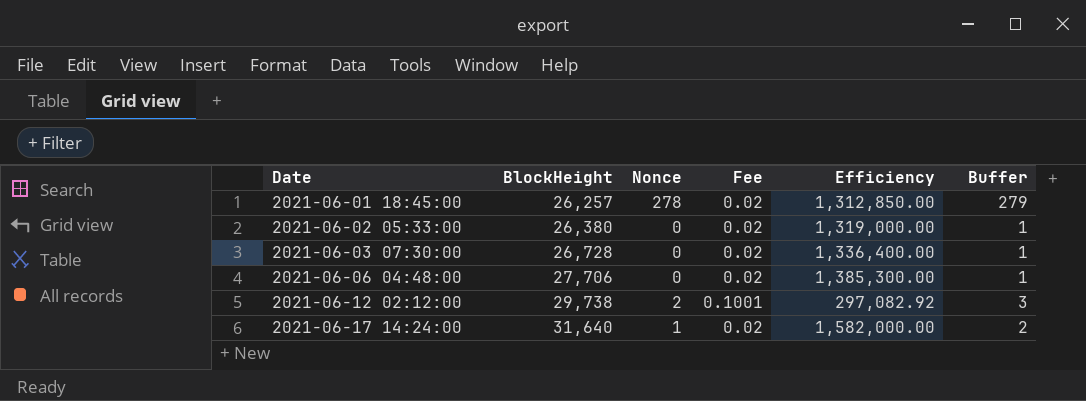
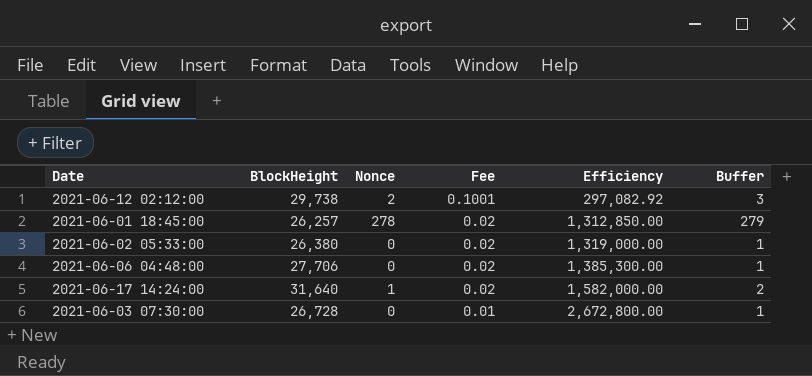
row order: Date ascending -> Fee descending
2021-06-03 07:30:00 | Fee: 0.02 -> 0.01
2021-06-03 07:30:00 | Efficiency: 1,336,400.00 -> 2,672,800.00

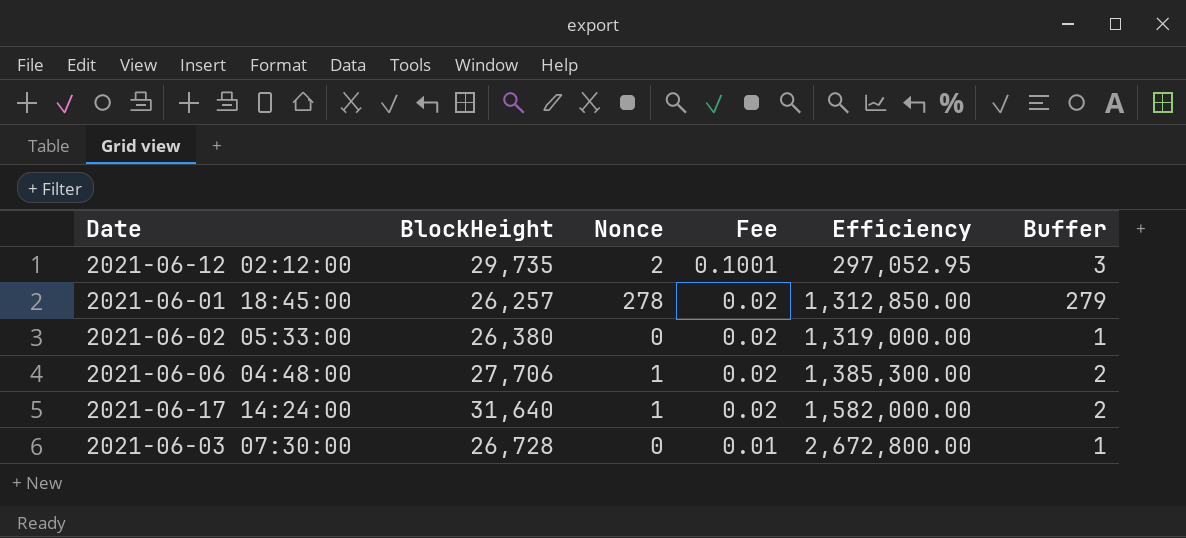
2021-06-12 02:12:00 | BlockHeight: 29,738 -> 29,735
2021-06-12 02:12:00 | Efficiency: 297,082.92 -> 297,052.95
2021-06-06 04:48:00 | Nonce: 0 -> 1
2021-06-06 04:48:00 | Buffer: 1 -> 2

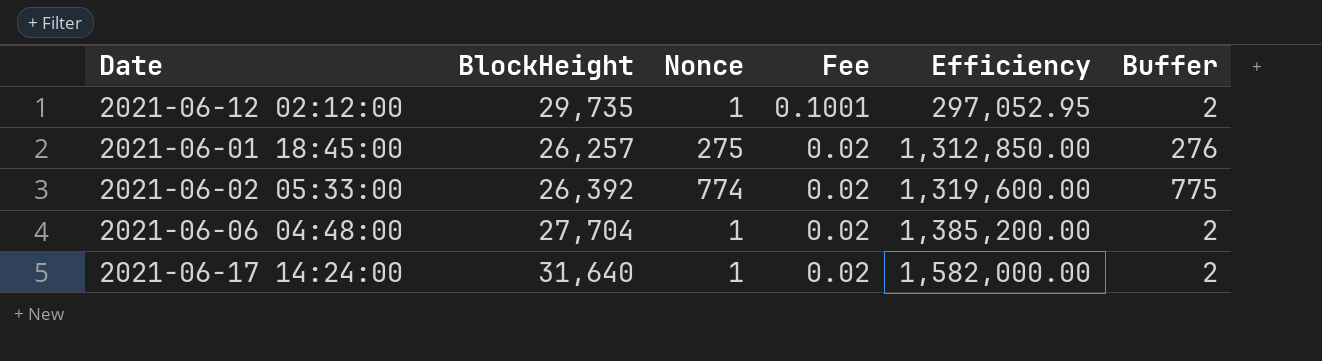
row 2021-06-03 07:30:00: 26,728 | 0 | 0.01 | 2,672,800.00 | 1 -> none
2021-06-12 02:12:00 | Nonce: 2 -> 1
2021-06-12 02:12:00 | Buffer: 3 -> 2
2021-06-01 18:45:00 | Nonce: 278 -> 275
2021-06-01 18:45:00 | Buffer: 279 -> 276
2021-06-02 05:33:00 | BlockHeight: 26,380 -> 26,392
2021-06-02 05:33:00 | Nonce: 0 -> 774
2021-06-02 05:33:00 | Efficiency: 1,319,000.00 -> 1,319,600.00
2021-06-02 05:33:00 | Buffer: 1 -> 775
2021-06-06 04:48:00 | BlockHeight: 27,706 -> 27,704
2021-06-06 04:48:00 | Efficiency: 1,385,300.00 -> 1,385,200.00

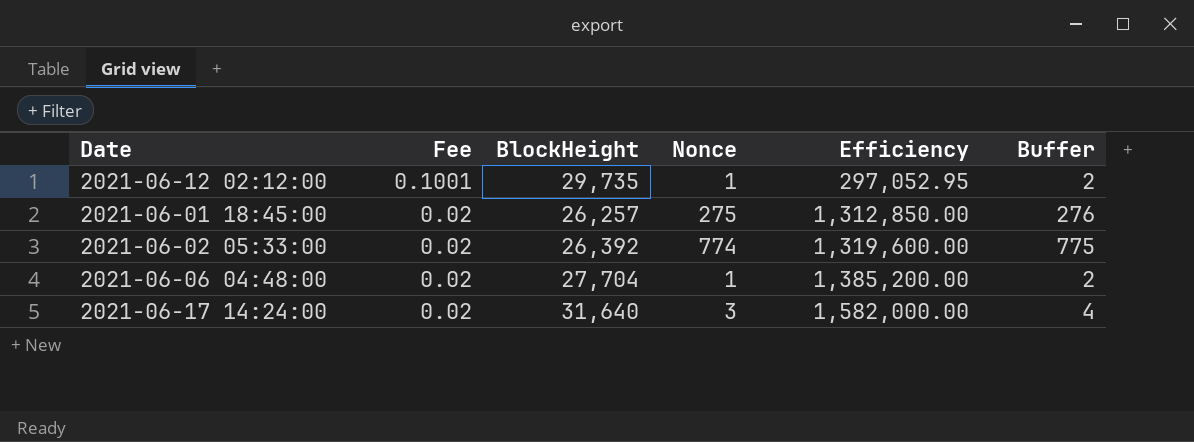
column Fee | position: 4 -> 2
2021-06-17 14:24:00 | Nonce: 1 -> 3
2021-06-17 14:24:00 | Buffer: 2 -> 4

